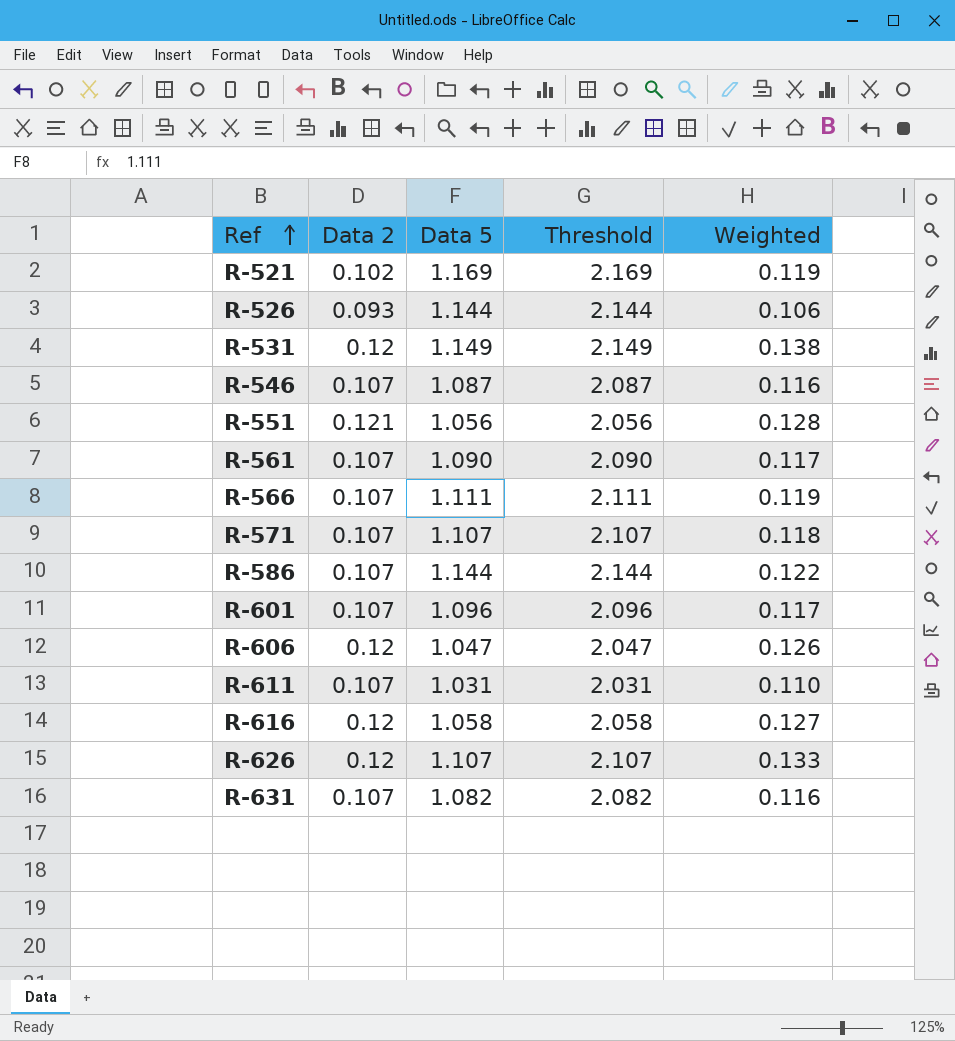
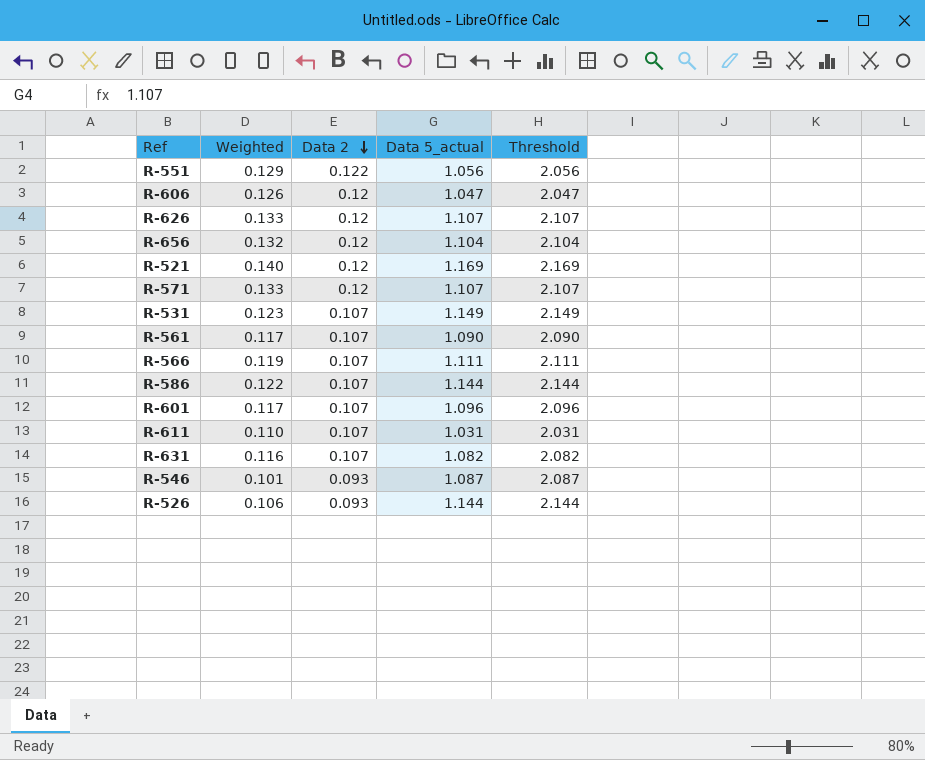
row order: Ref ascending -> Data 2 descending
column Weighted | position: 5 -> 2
column name: Data 5 -> Data 5_actual
row R-616: 0.12 | 1.058 | 2.058 | 0.127 -> none
R-551 | Weighted: 0.128 -> 0.129
R-551 | Data 2: 0.121 -> 0.122
row R-656: none -> 0.132 | 0.12 | 1.104 | 2.104
R-521 | Weighted: 0.119 -> 0.140
R-521 | Data 2: 0.102 -> 0.12
R-571 | Weighted: 0.118 -> 0.133
R-571 | Data 2: 0.107 -> 0.12
R-531 | Weighted: 0.138 -> 0.123
R-531 | Data 2: 0.12 -> 0.107
R-546 | Weighted: 0.116 -> 0.101
R-546 | Data 2: 0.107 -> 0.093

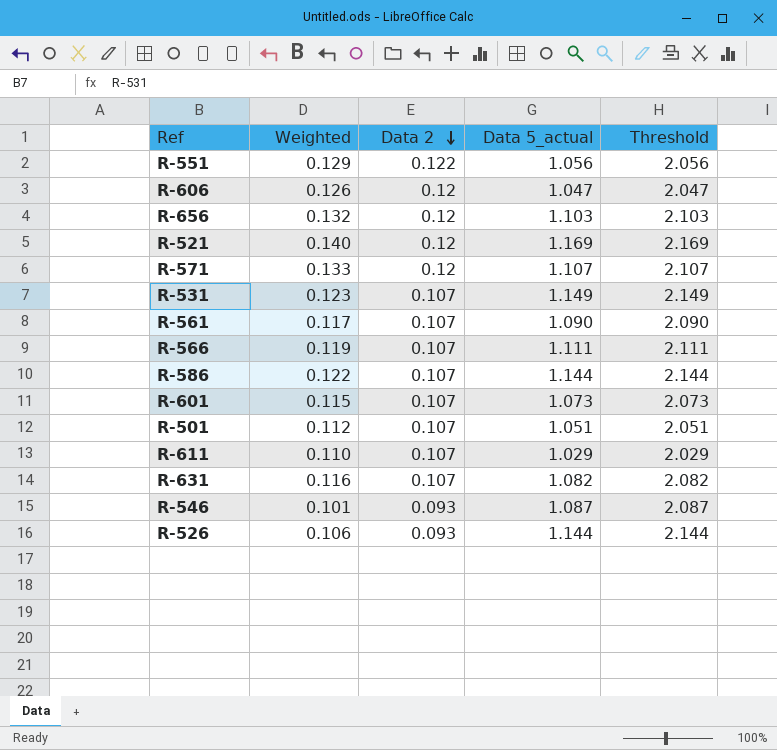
row R-626: 0.133 | 0.12 | 1.107 | 2.107 -> none
R-656 | Data 5_actual: 1.104 -> 1.103
R-656 | Threshold: 2.104 -> 2.103
R-601 | Weighted: 0.117 -> 0.115
R-601 | Data 5_actual: 1.096 -> 1.073
R-601 | Threshold: 2.096 -> 2.073
row R-501: none -> 0.112 | 0.107 | 1.051 | 2.051
R-611 | Data 5_actual: 1.031 -> 1.029
R-611 | Threshold: 2.031 -> 2.029

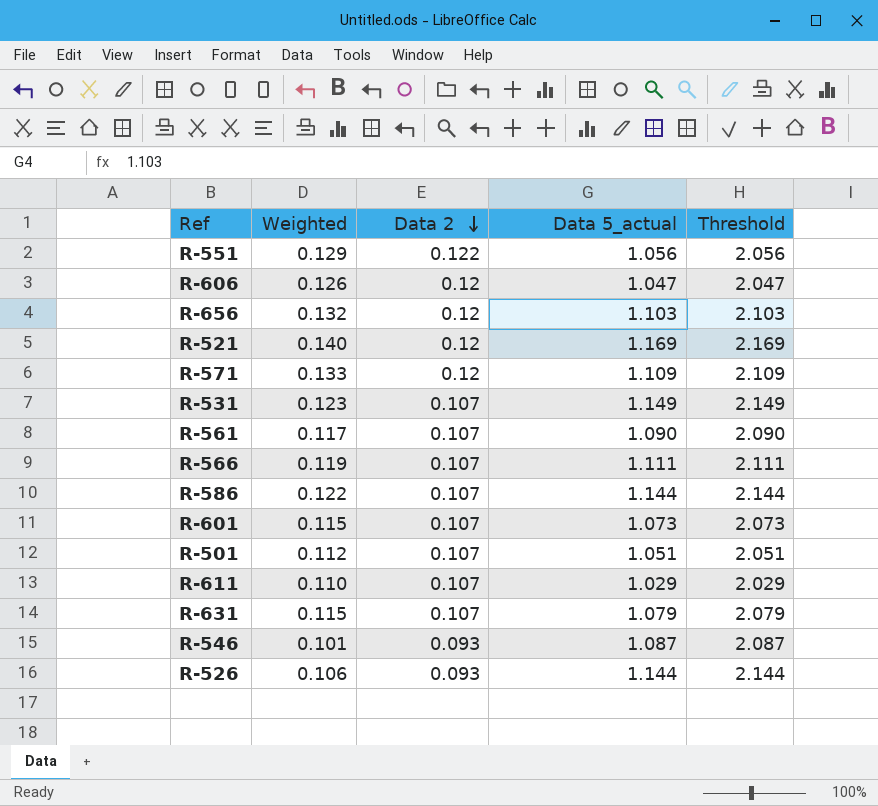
R-571 | Data 5_actual: 1.107 -> 1.109
R-571 | Threshold: 2.107 -> 2.109
R-631 | Weighted: 0.116 -> 0.115
R-631 | Data 5_actual: 1.082 -> 1.079
R-631 | Threshold: 2.082 -> 2.079

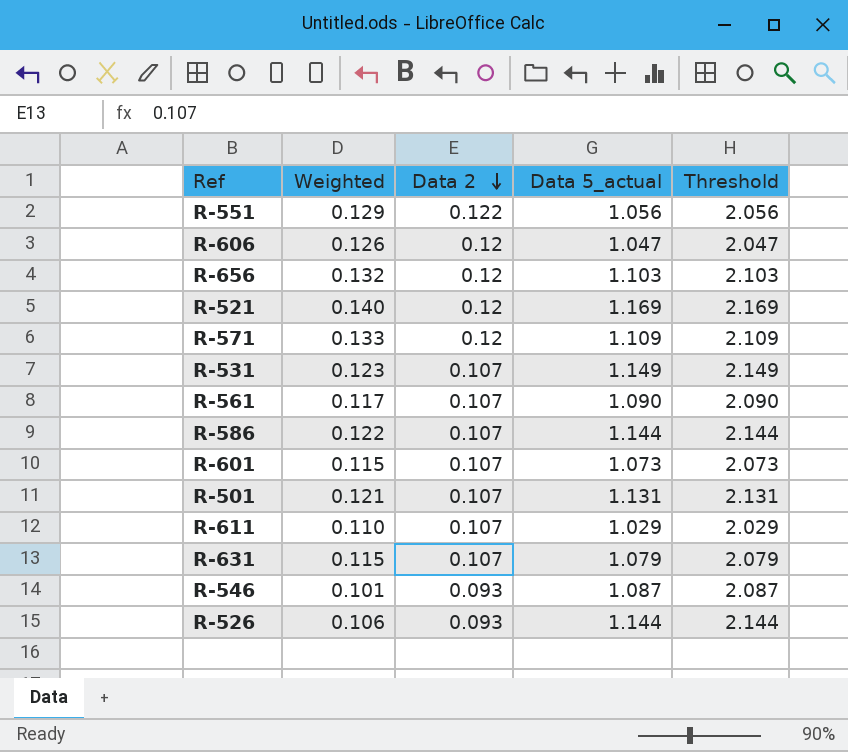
row R-566: 0.119 | 0.107 | 1.111 | 2.111 -> none
R-501 | Weighted: 0.112 -> 0.121
R-501 | Data 5_actual: 1.051 -> 1.131
R-501 | Threshold: 2.051 -> 2.131

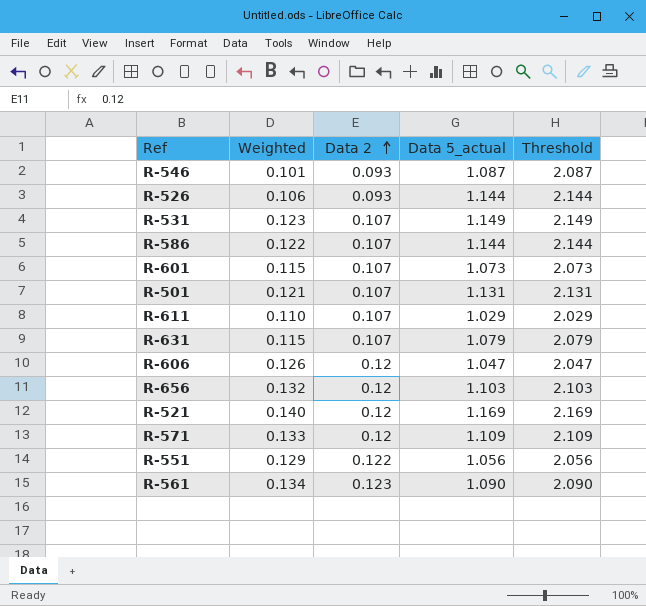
row order: Data 2 descending -> Data 2 ascending
R-561 | Weighted: 0.117 -> 0.134
R-561 | Data 2: 0.107 -> 0.123

